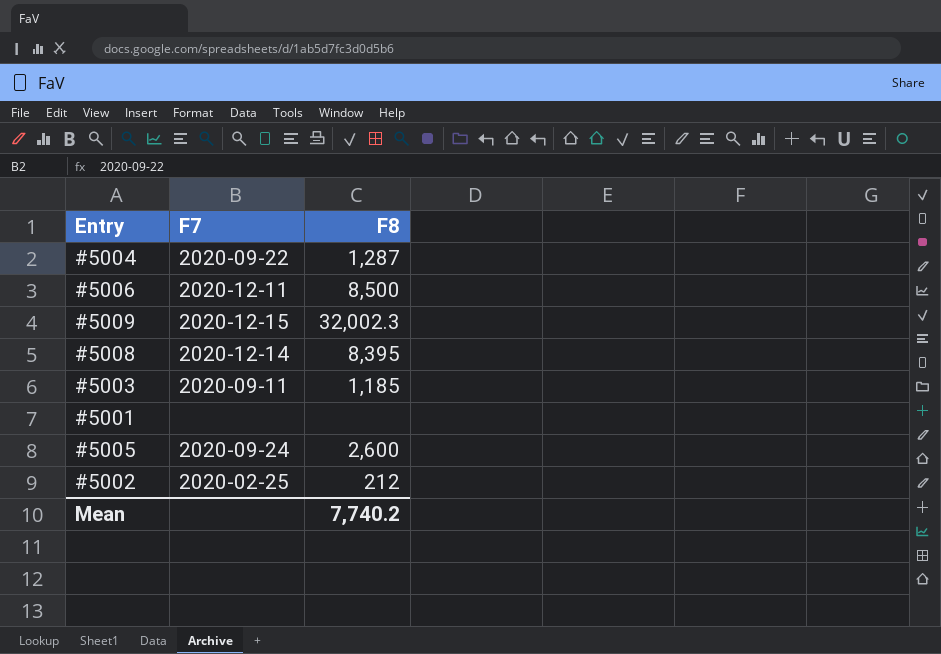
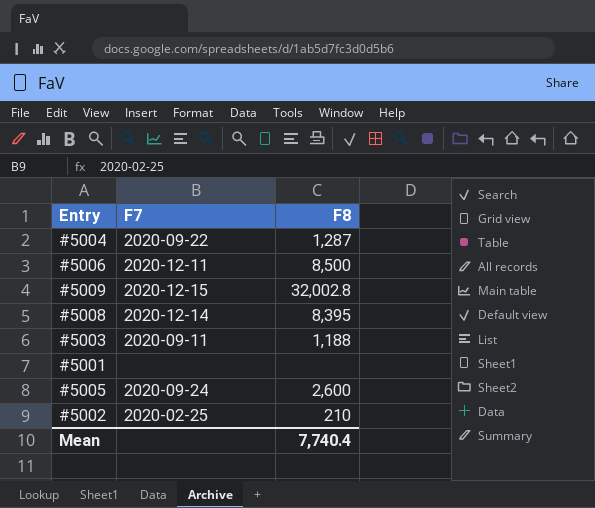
#5009 | F8: 32,002.3 -> 32,002.8
#5003 | F8: 1,185 -> 1,188
#5002 | F8: 212 -> 210
Mean | F8: 7,740.2 -> 7,740.4

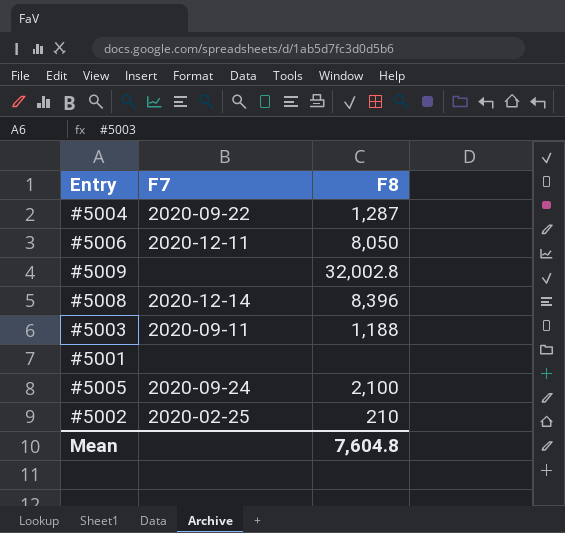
#5006 | F8: 8,500 -> 8,050
#5009 | F7: 2020-12-15 -> none
#5008 | F8: 8,395 -> 8,396
#5005 | F8: 2,600 -> 2,100
Mean | F8: 7,740.4 -> 7,604.8

